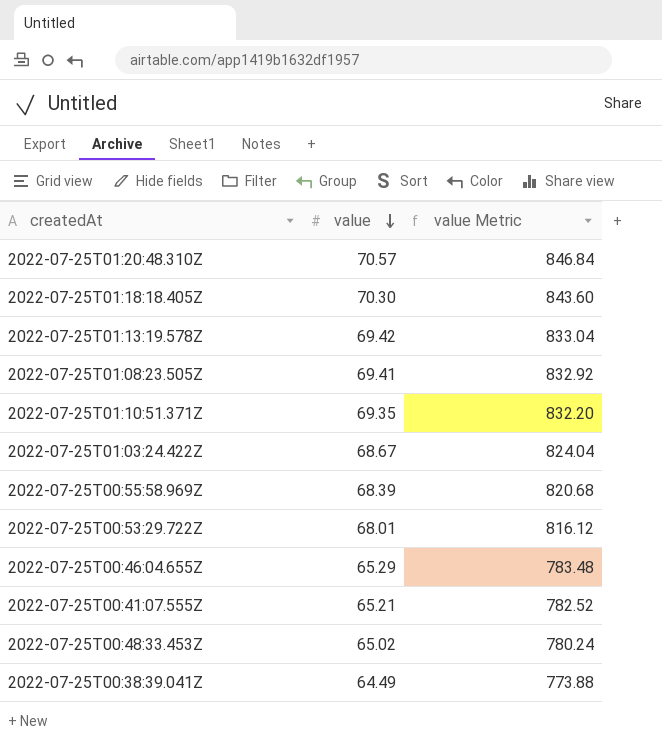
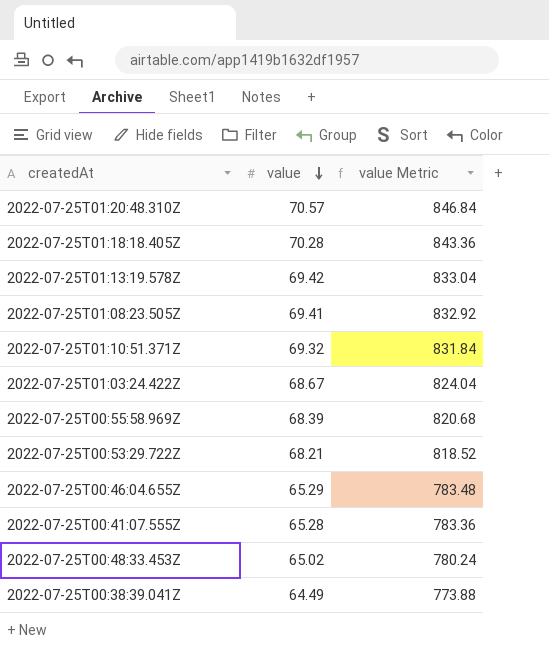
2022-07-25T01:18:18.405Z | value: 70.30 -> 70.28
2022-07-25T01:18:18.405Z | value Metric: 843.60 -> 843.36
2022-07-25T01:10:51.371Z | value: 69.35 -> 69.32
2022-07-25T01:10:51.371Z | value Metric: 832.20 -> 831.84
2022-07-25T00:53:29.722Z | value: 68.01 -> 68.21
2022-07-25T00:53:29.722Z | value Metric: 816.12 -> 818.52
2022-07-25T00:41:07.555Z | value: 65.21 -> 65.28
2022-07-25T00:41:07.555Z | value Metric: 782.52 -> 783.36

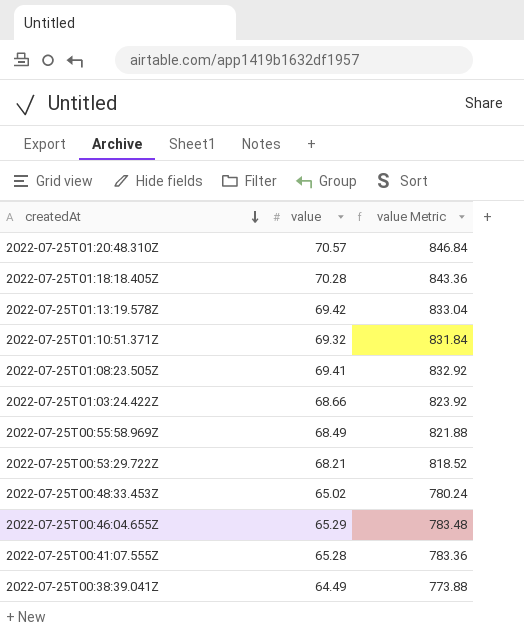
row order: value descending -> createdAt descending
2022-07-25T01:03:24.422Z | value: 68.67 -> 68.66
2022-07-25T01:03:24.422Z | value Metric: 824.04 -> 823.92
2022-07-25T00:55:58.969Z | value: 68.39 -> 68.49
2022-07-25T00:55:58.969Z | value Metric: 820.68 -> 821.88

